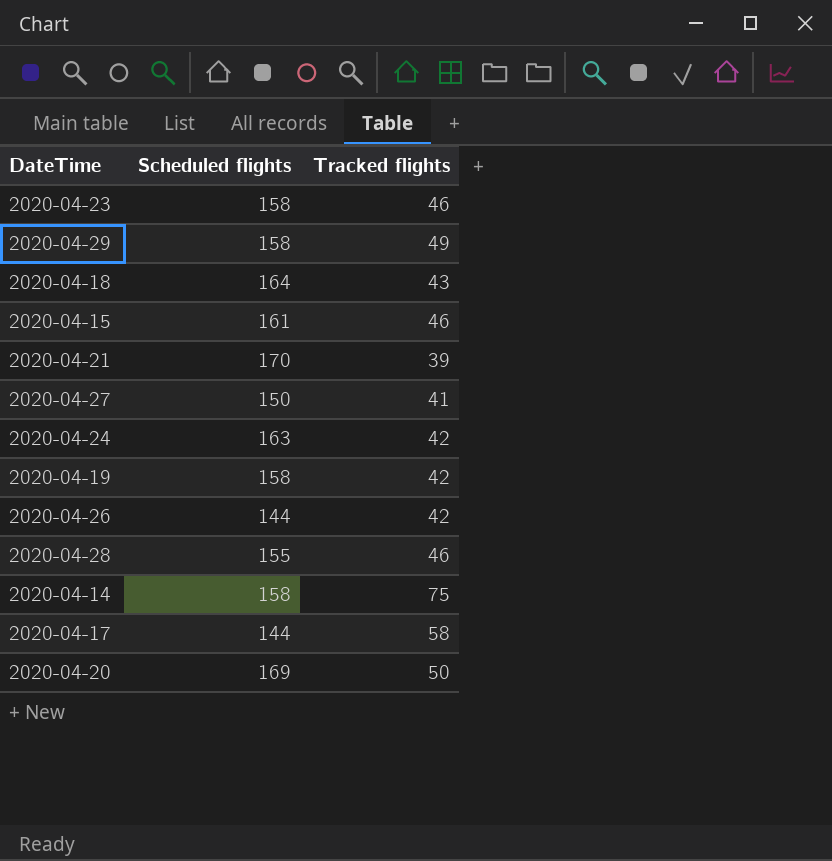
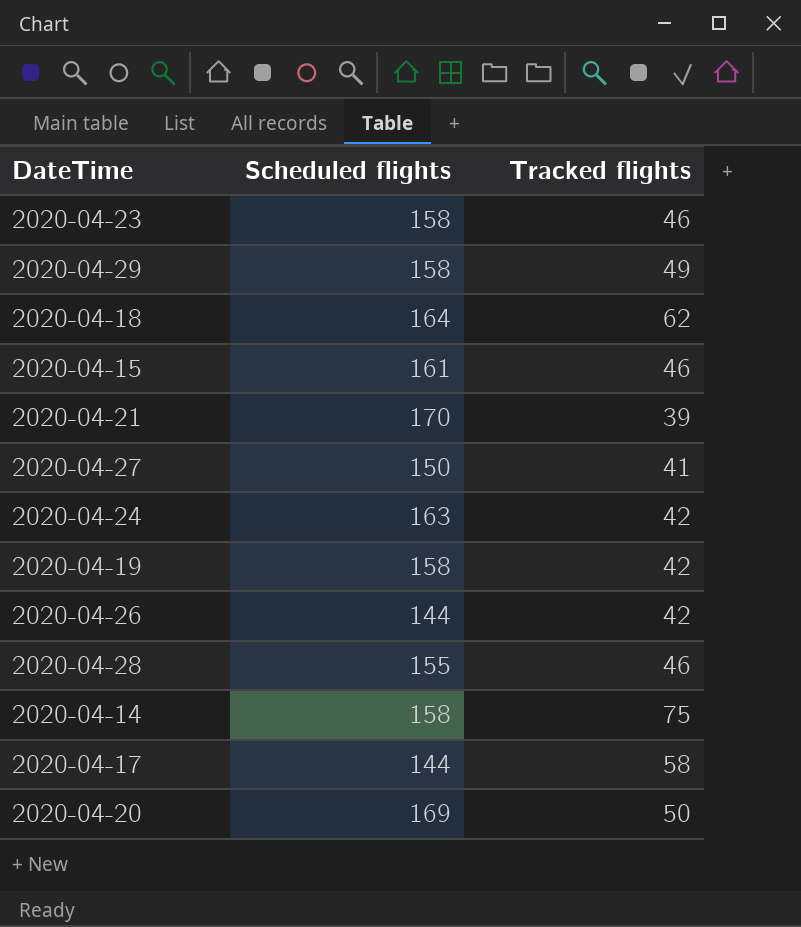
2020-04-18 | Tracked flights: 43 -> 62

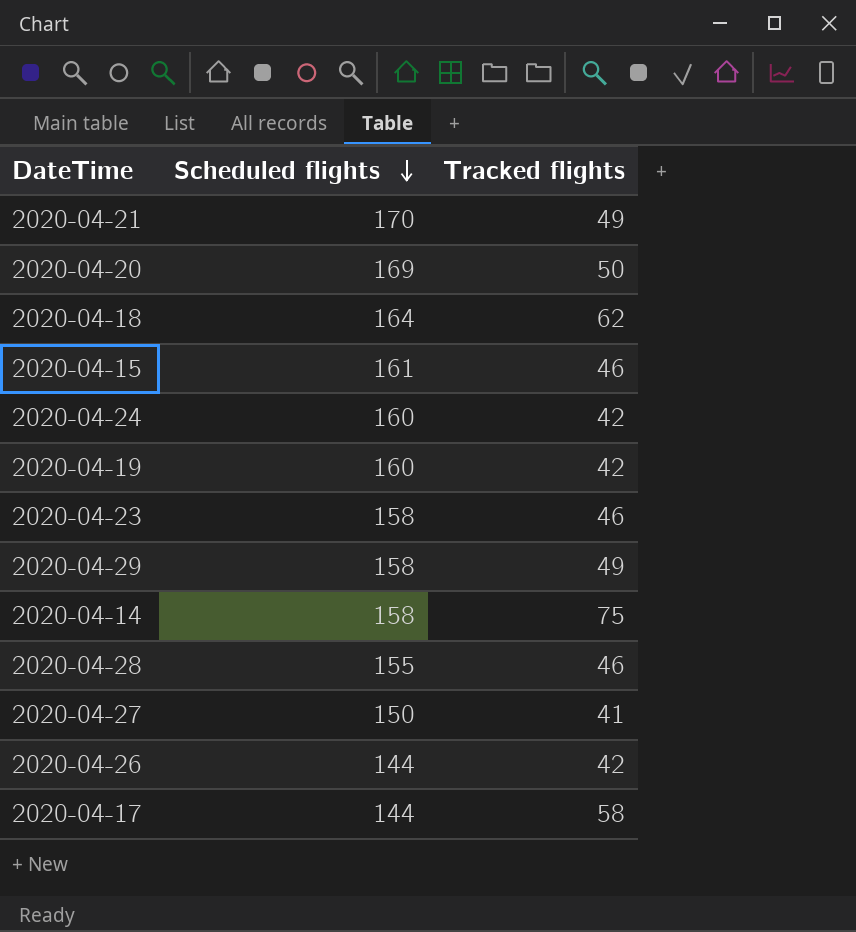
row order: none -> Scheduled flights descending
2020-04-21 | Tracked flights: 39 -> 49
2020-04-24 | Scheduled flights: 163 -> 160
2020-04-19 | Scheduled flights: 158 -> 160

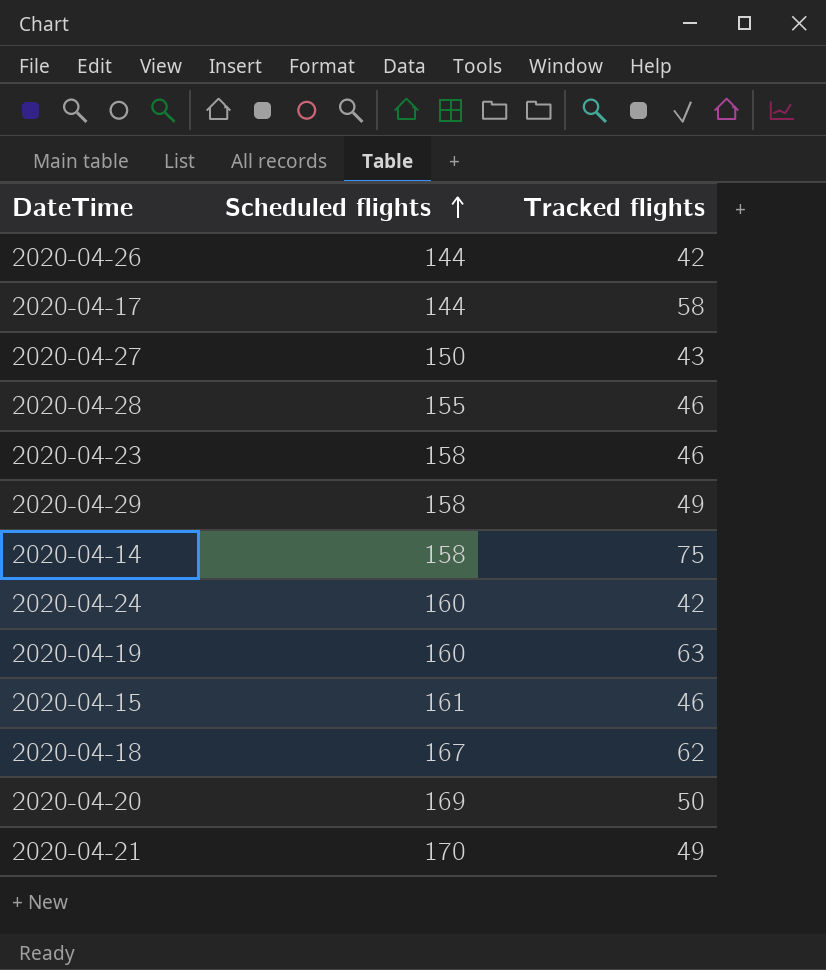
row order: Scheduled flights descending -> Scheduled flights ascending
2020-04-27 | Tracked flights: 41 -> 43
2020-04-19 | Tracked flights: 42 -> 63
2020-04-18 | Scheduled flights: 164 -> 167

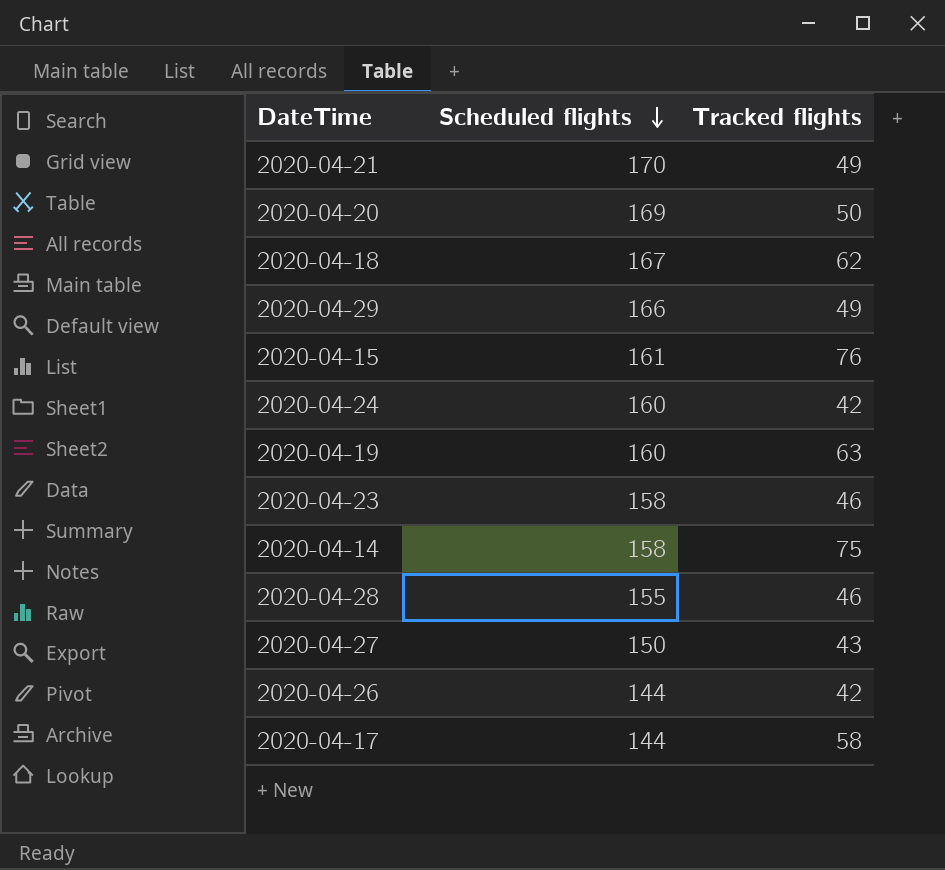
row order: Scheduled flights ascending -> Scheduled flights descending
2020-04-29 | Scheduled flights: 158 -> 166
2020-04-15 | Tracked flights: 46 -> 76

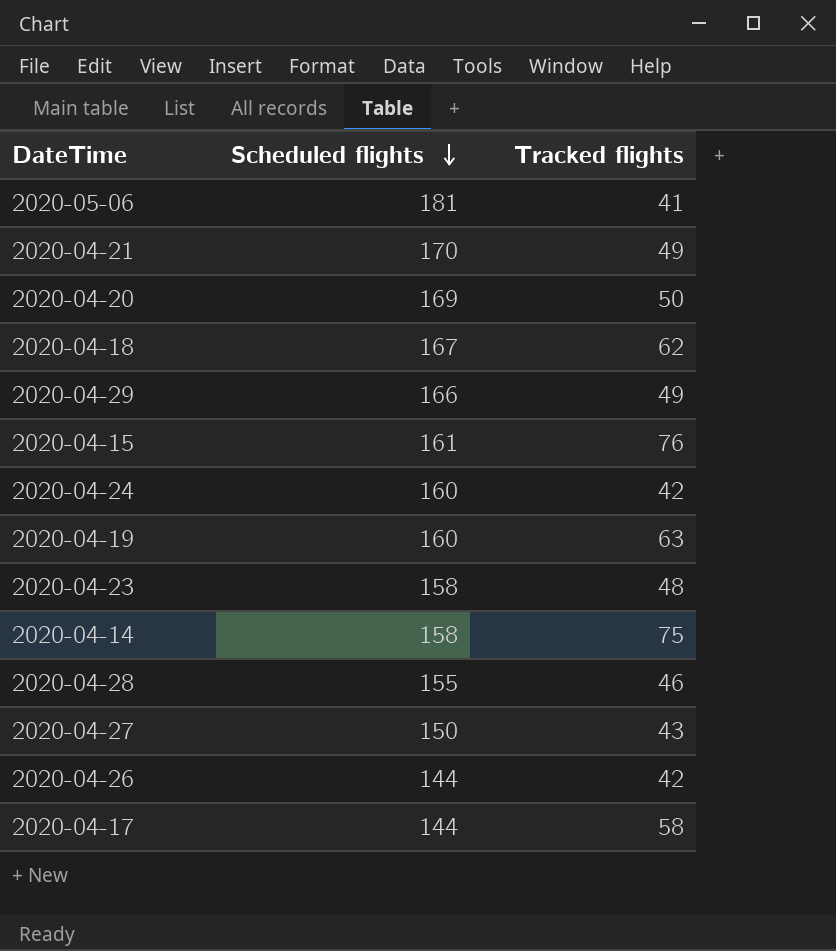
row 2020-05-06: none -> 181 | 41
2020-04-23 | Tracked flights: 46 -> 48

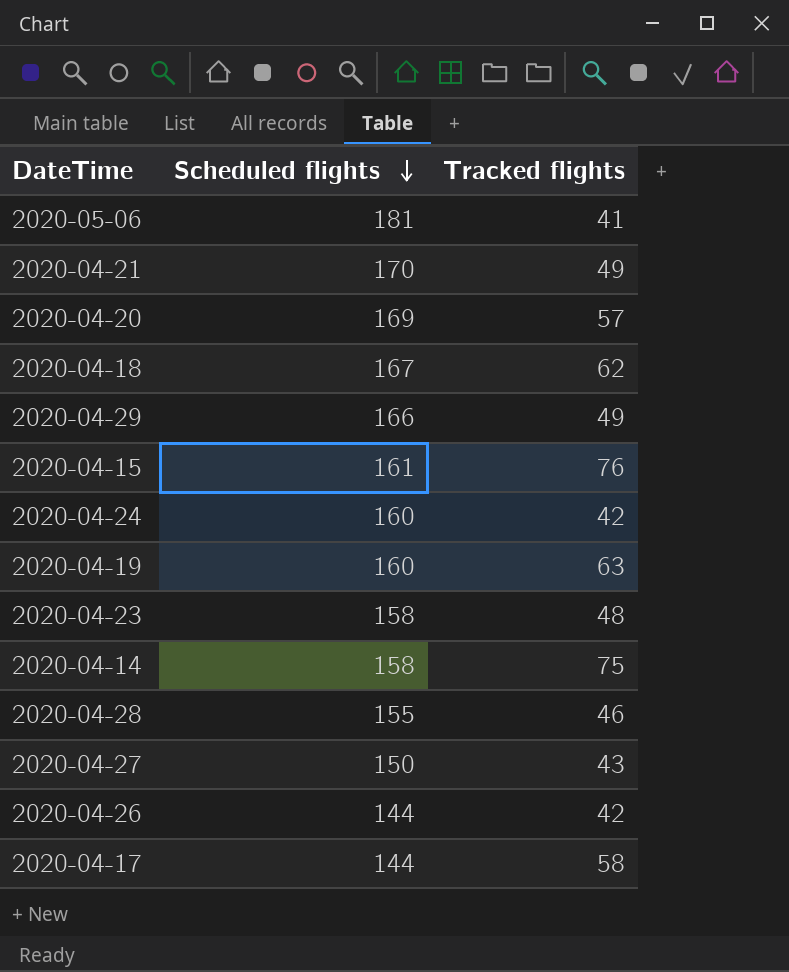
2020-04-20 | Tracked flights: 50 -> 57

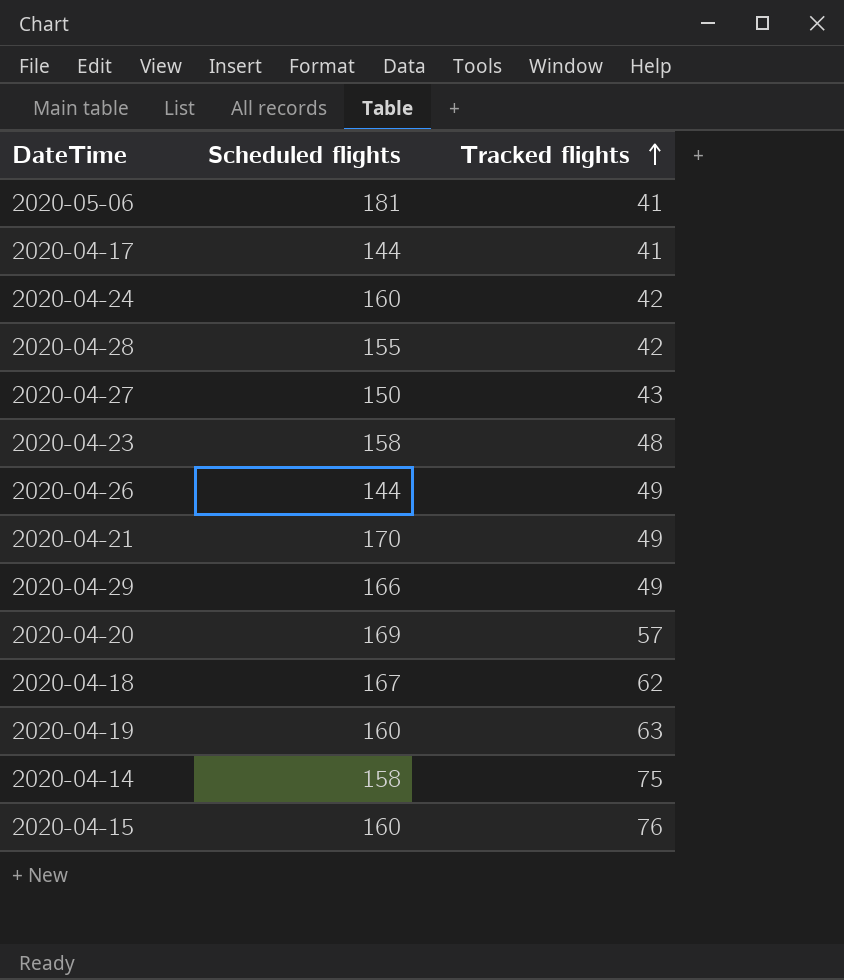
row order: Scheduled flights descending -> Tracked flights ascending
2020-04-17 | Tracked flights: 58 -> 41
2020-04-28 | Tracked flights: 46 -> 42
2020-04-26 | Tracked flights: 42 -> 49
2020-04-15 | Scheduled flights: 161 -> 160

